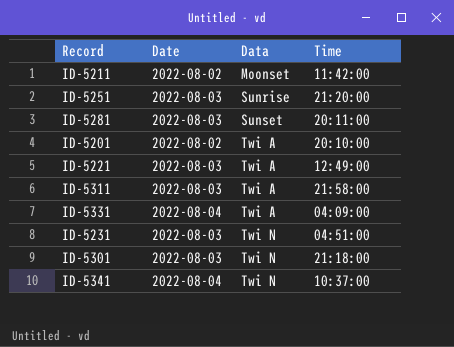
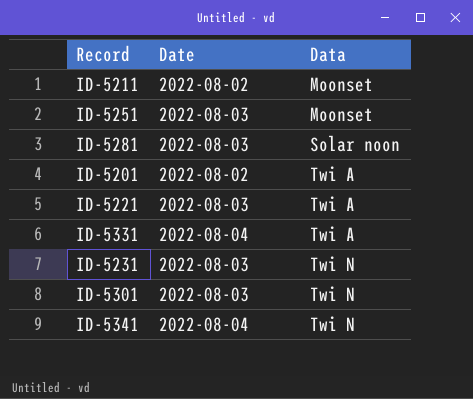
column Time | position: 4 -> none
row ID-5311: 2022-08-03 | Twi A | 21:58:00 -> none
ID-5251 | Data: Sunrise -> Moonset
ID-5281 | Data: Sunset -> Solar noon

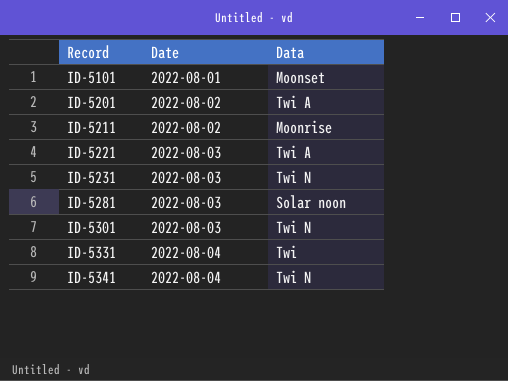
row order: Data ascending -> Record ascending
row ID-5251: 2022-08-03 | Moonset -> none
row ID-5101: none -> 2022-08-01 | Moonset
ID-5211 | Data: Moonset -> Moonrise
ID-5331 | Data: Twi A -> Twi

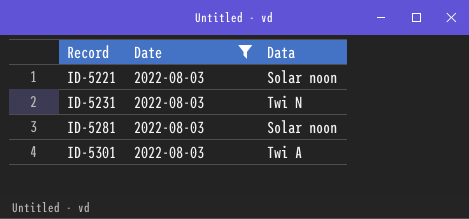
filter: none -> Date = 2022-08-03
ID-5221 | Data: Twi A -> Solar noon
ID-5301 | Data: Twi N -> Twi A

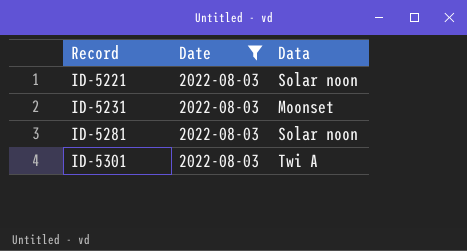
ID-5231 | Data: Twi N -> Moonset

